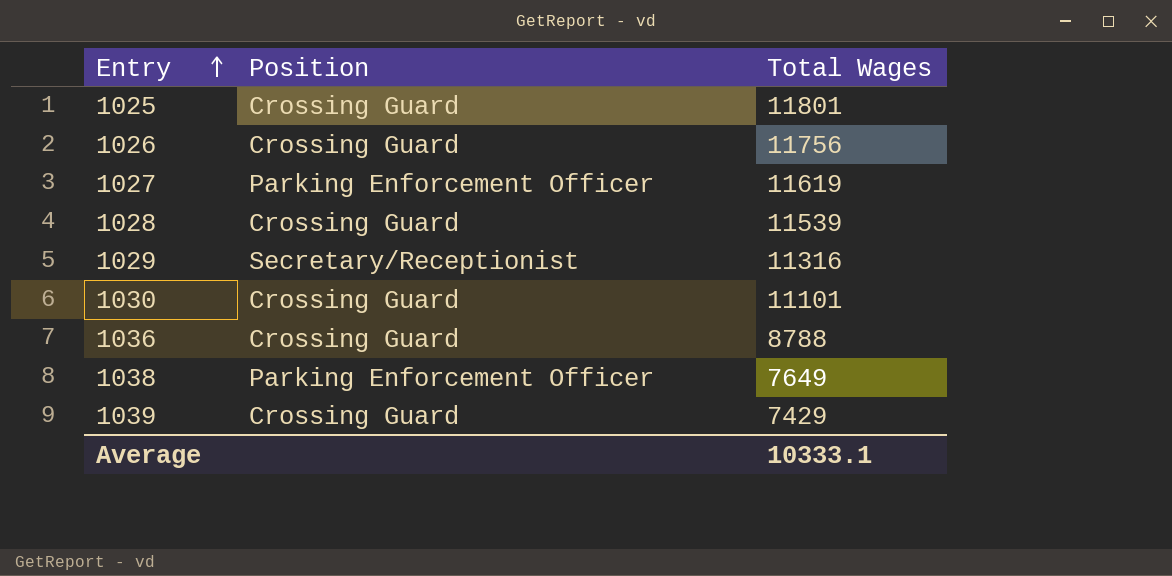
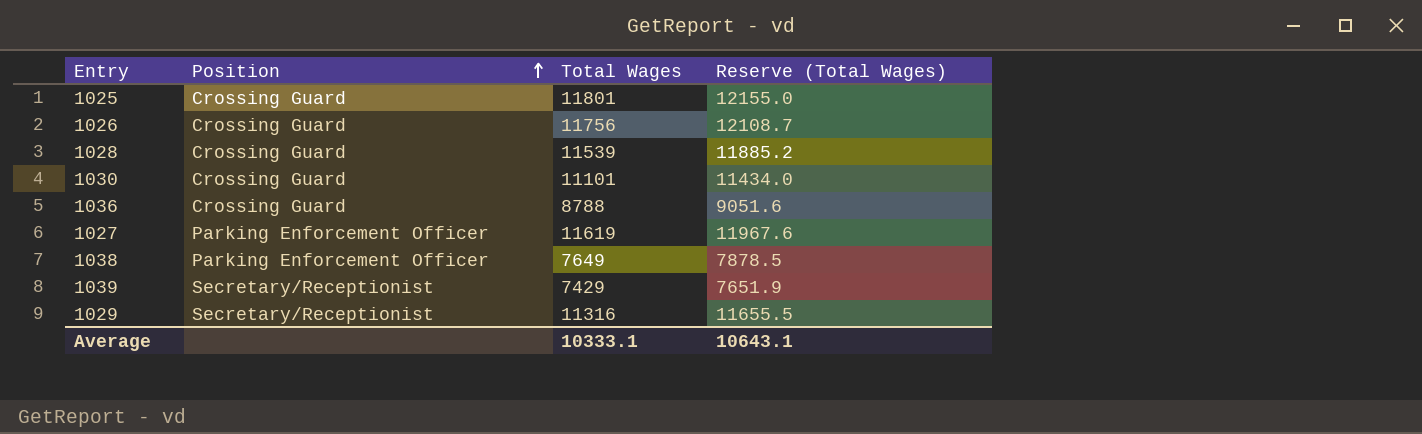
row order: Entry ascending -> Position ascending
column Reserve (Total Wages) | formula: none -> [Total Wages] * 1.03
1039 | Position: Crossing Guard -> Secretary/Receptionist

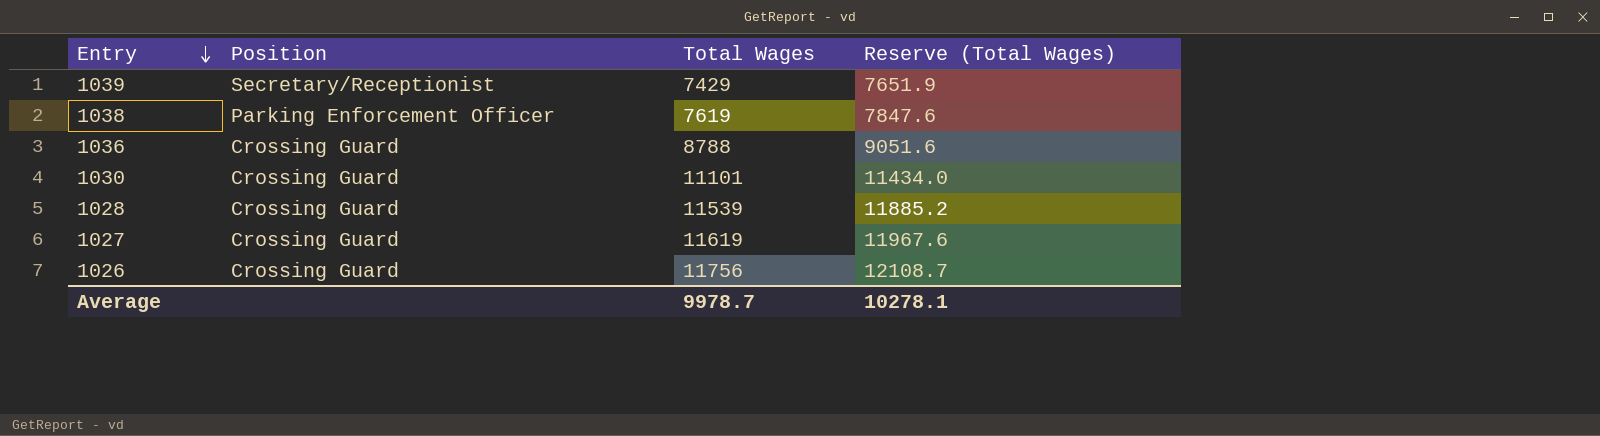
row order: Position ascending -> Entry descending
row 1025: Crossing Guard | 11801 | 12155.0 -> none
row 1029: Secretary/Receptionist | 11316 | 11655.5 -> none
1038 | Total Wages: 7649 -> 7619
1038 | Reserve (Total Wages): 7878.5 -> 7847.6
1027 | Position: Parking Enforcement Officer -> Crossing Guard
Average | Total Wages: 10333.1 -> 9978.7
Average | Reserve (Total Wages): 10643.1 -> 10278.1

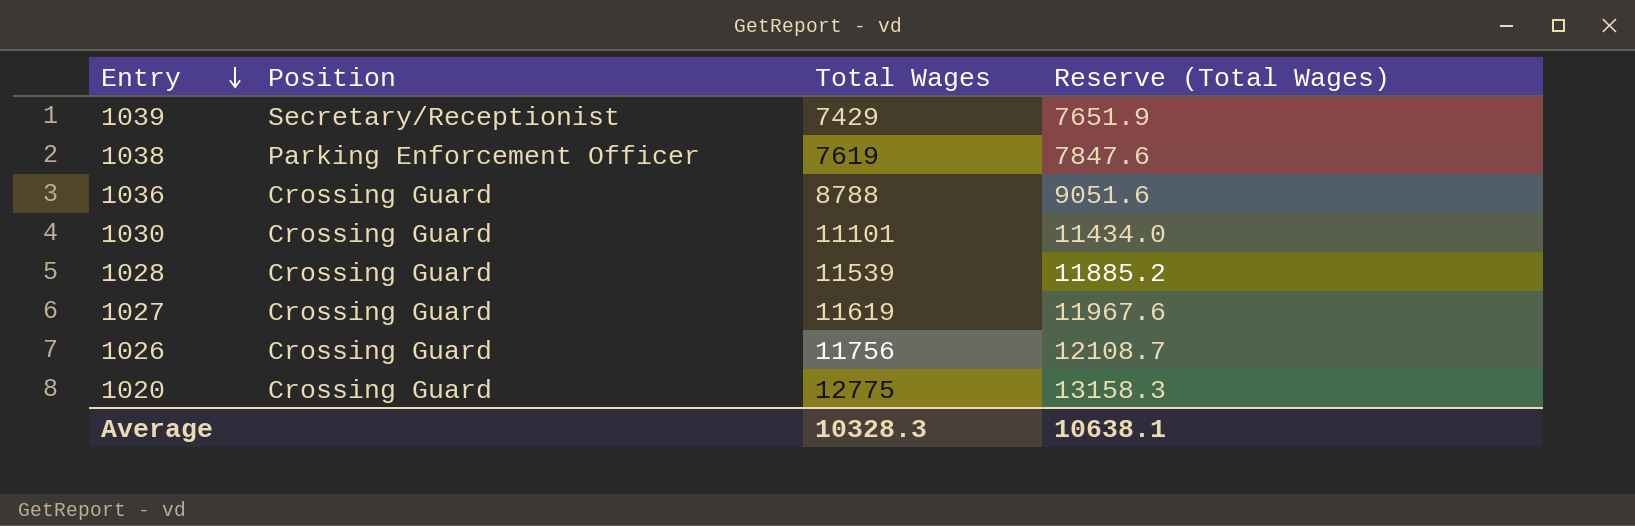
row 1020: none -> Crossing Guard | 12775 | 13158.3
Average | Total Wages: 9978.7 -> 10328.3
Average | Reserve (Total Wages): 10278.1 -> 10638.1

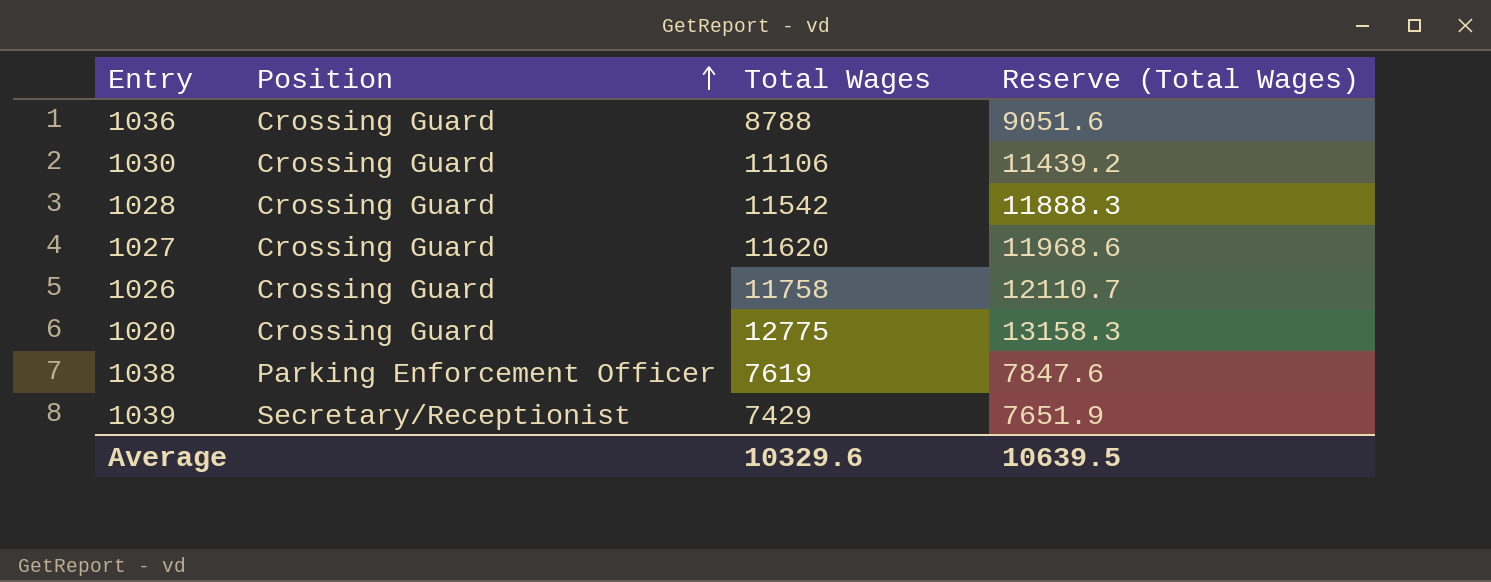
row order: Entry descending -> Position ascending
1030 | Total Wages: 11101 -> 11106
1030 | Reserve (Total Wages): 11434.0 -> 11439.2
1028 | Total Wages: 11539 -> 11542
1028 | Reserve (Total Wages): 11885.2 -> 11888.3
1027 | Total Wages: 11619 -> 11620
1027 | Reserve (Total Wages): 11967.6 -> 11968.6
1026 | Total Wages: 11756 -> 11758
1026 | Reserve (Total Wages): 12108.7 -> 12110.7
Average | Total Wages: 10328.3 -> 10329.6
Average | Reserve (Total Wages): 10638.1 -> 10639.5

